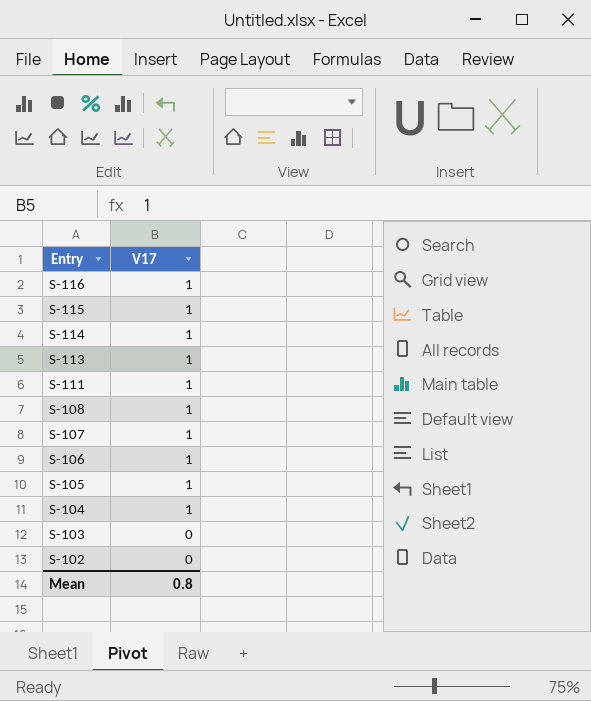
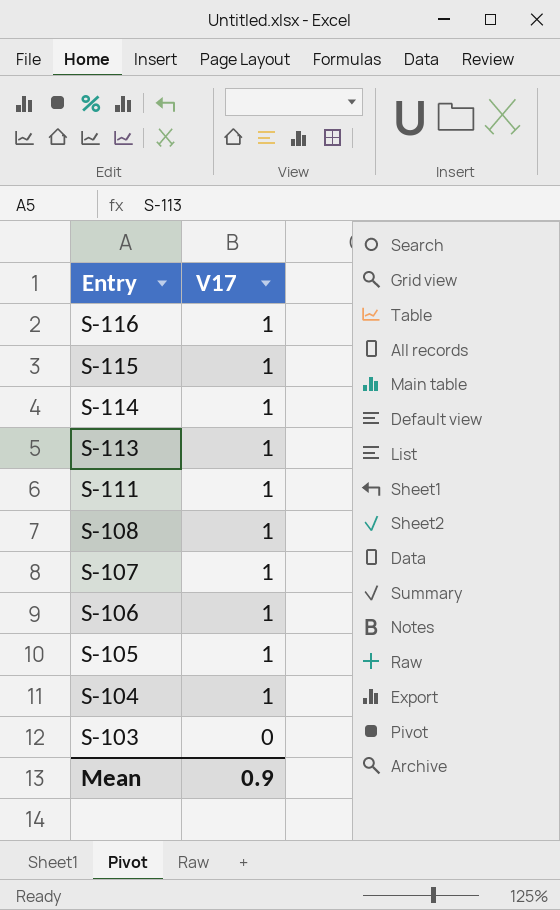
row S-102: 0 -> none
Mean | V17: 0.8 -> 0.9

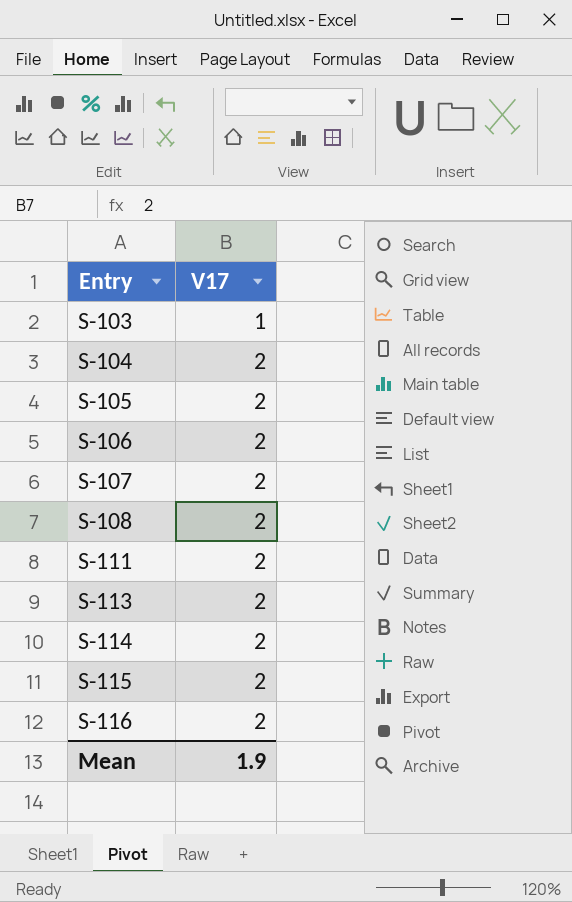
row order: Entry descending -> Entry ascending
S-103 | V17: 0 -> 1
S-104 | V17: 1 -> 2
S-105 | V17: 1 -> 2
S-106 | V17: 1 -> 2
S-107 | V17: 1 -> 2
S-108 | V17: 1 -> 2
S-111 | V17: 1 -> 2
S-113 | V17: 1 -> 2
S-114 | V17: 1 -> 2
S-115 | V17: 1 -> 2
S-116 | V17: 1 -> 2
Mean | V17: 0.9 -> 1.9

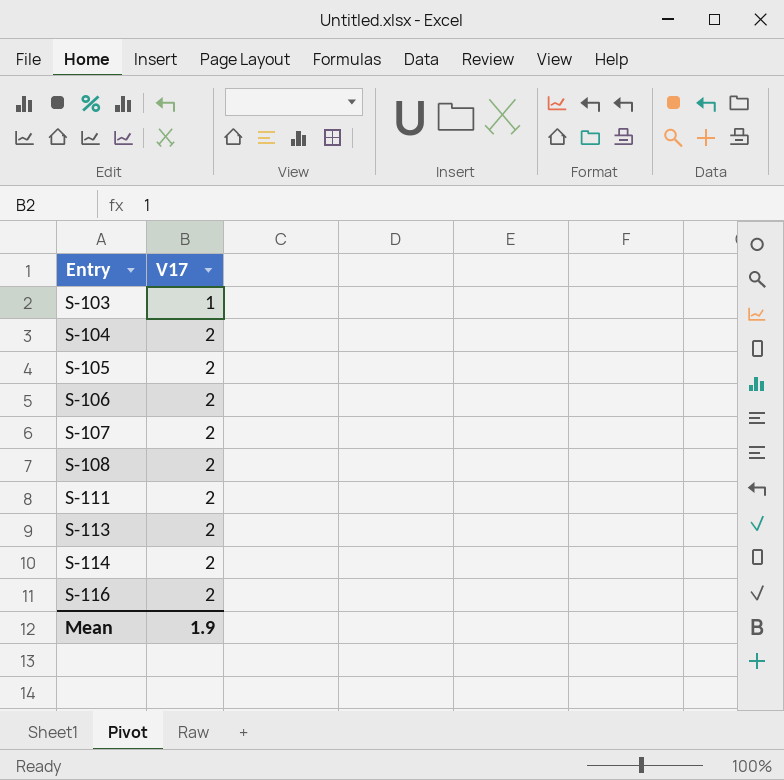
row S-115: 2 -> none

